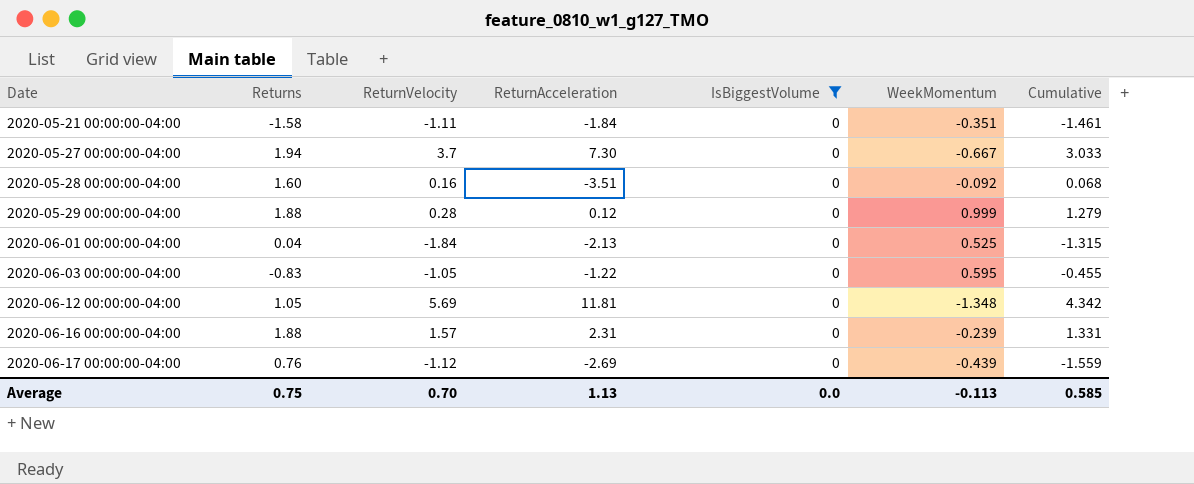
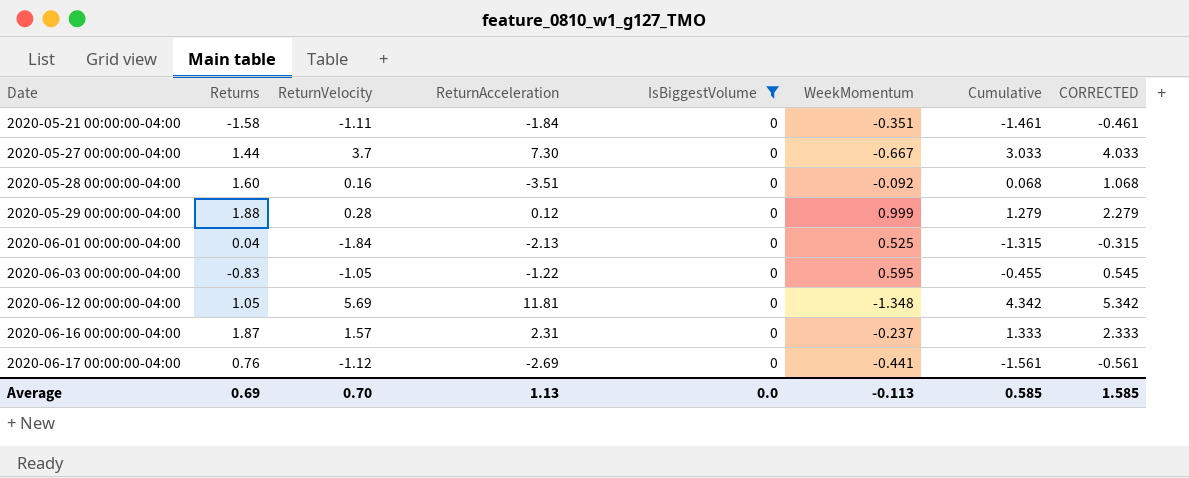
column CORRECTED | formula: none -> [Cumulative] + 1
2020-05-27 00:00:00-04:00 | Returns: 1.94 -> 1.44
2020-06-16 00:00:00-04:00 | Returns: 1.88 -> 1.87
2020-06-16 00:00:00-04:00 | WeekMomentum: -0.239 -> -0.237
2020-06-16 00:00:00-04:00 | Cumulative: 1.331 -> 1.333
2020-06-17 00:00:00-04:00 | WeekMomentum: -0.439 -> -0.441
2020-06-17 00:00:00-04:00 | Cumulative: -1.559 -> -1.561
Average | Returns: 0.75 -> 0.69

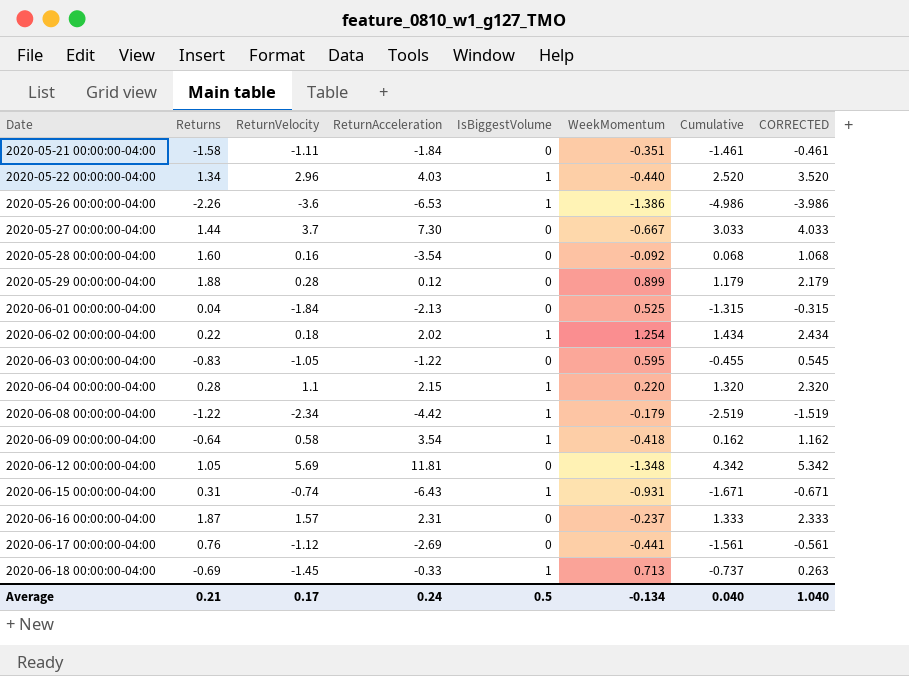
filter: IsBiggestVolume = 0 -> none
2020-05-28 00:00:00-04:00 | ReturnAcceleration: -3.51 -> -3.54
2020-05-29 00:00:00-04:00 | WeekMomentum: 0.999 -> 0.899
2020-05-29 00:00:00-04:00 | Cumulative: 1.279 -> 1.179
2020-05-29 00:00:00-04:00 | CORRECTED: 2.279 -> 2.179
Average | Returns: 0.69 -> 0.21
Average | ReturnVelocity: 0.70 -> 0.17
Average | ReturnAcceleration: 1.13 -> 0.24
Average | IsBiggestVolume: 0.0 -> 0.5
Average | WeekMomentum: -0.113 -> -0.134
Average | Cumulative: 0.585 -> 0.040
Average | CORRECTED: 1.585 -> 1.040

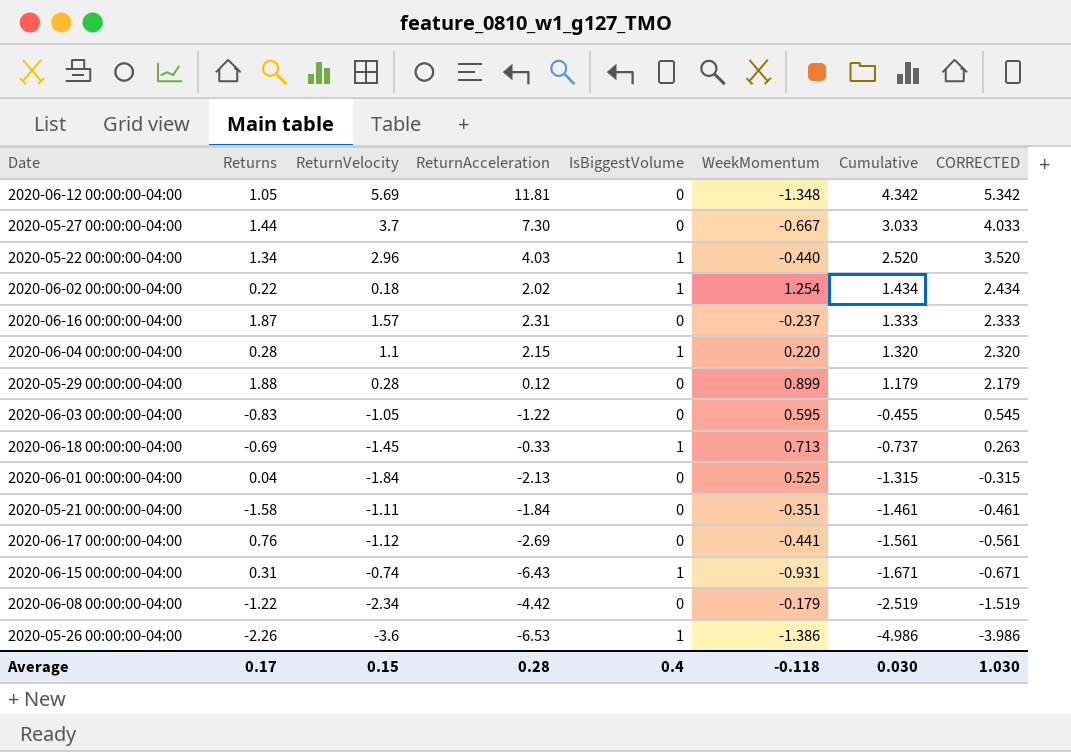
row order: Date ascending -> Cumulative descending
row 2020-05-28 00:00:00-04:00: 1.60 | 0.16 | -3.54 | 0 | -0.092 | 0.068 | 1.068 -> none
row 2020-06-09 00:00:00-04:00: -0.64 | 0.58 | 3.54 | 1 | -0.418 | 0.162 | 1.162 -> none
2020-06-08 00:00:00-04:00 | IsBiggestVolume: 1 -> 0
Average | Returns: 0.21 -> 0.17
Average | ReturnVelocity: 0.17 -> 0.15
Average | ReturnAcceleration: 0.24 -> 0.28
Average | IsBiggestVolume: 0.5 -> 0.4
Average | WeekMomentum: -0.134 -> -0.118
Average | Cumulative: 0.040 -> 0.030
Average | CORRECTED: 1.040 -> 1.030

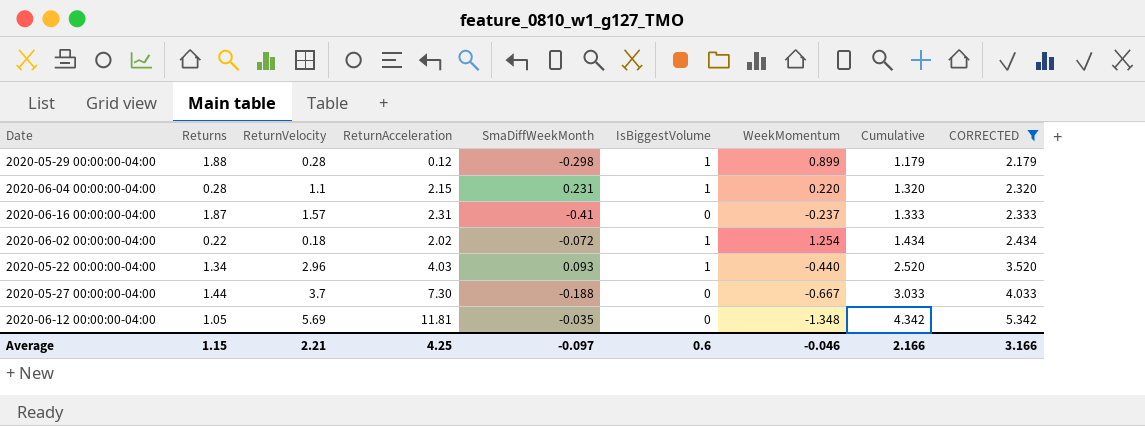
filter: none -> CORRECTED >= 2.179
row order: Cumulative descending -> Cumulative ascending
column SmaDiffWeekMonth | position: none -> 5
2020-05-29 00:00:00-04:00 | IsBiggestVolume: 0 -> 1
Average | Returns: 0.17 -> 1.15
Average | ReturnVelocity: 0.15 -> 2.21
Average | ReturnAcceleration: 0.28 -> 4.25
Average | IsBiggestVolume: 0.4 -> 0.6
Average | WeekMomentum: -0.118 -> -0.046
Average | Cumulative: 0.030 -> 2.166
Average | CORRECTED: 1.030 -> 3.166

